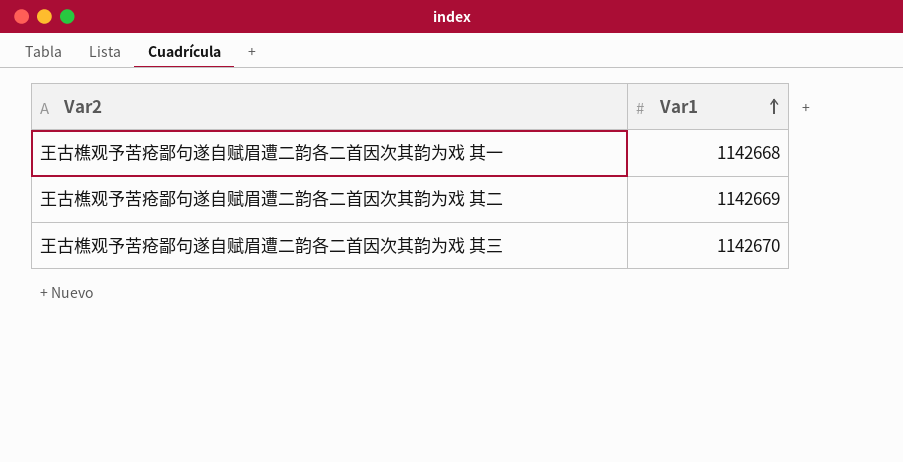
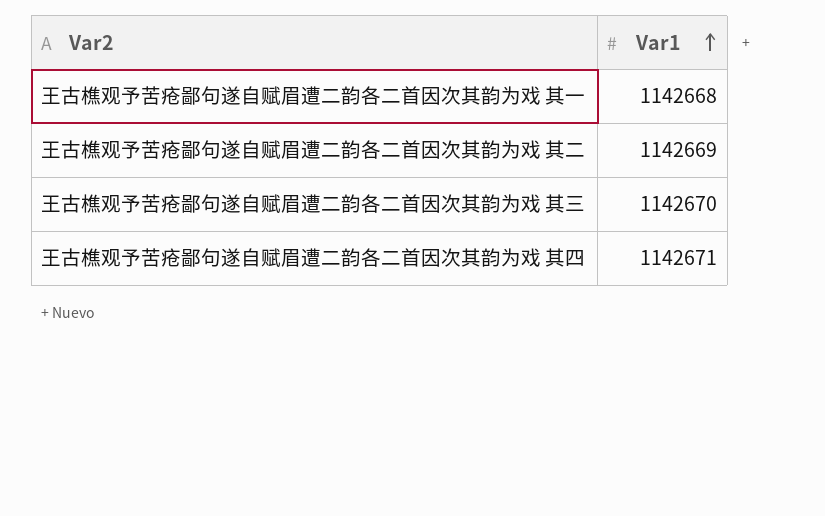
row 王古樵观予苦疮鄙句遂自赋眉遭二韵各二首因次其韵为戏 其四: none -> 1142671

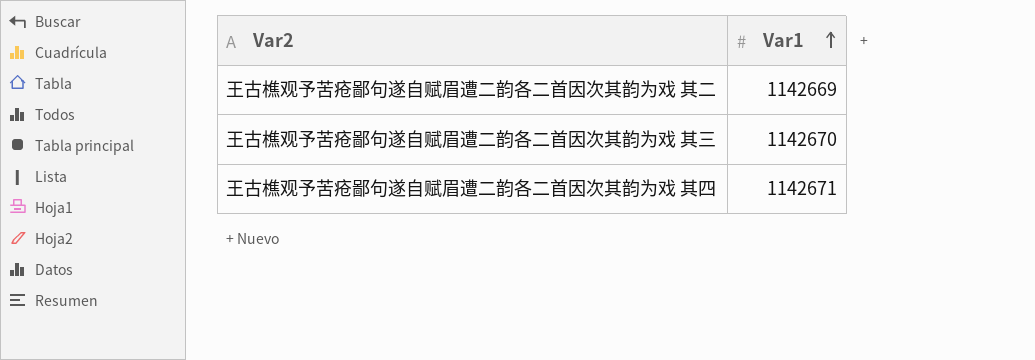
row 王古樵观予苦疮鄙句遂自赋眉遭二韵各二首因次其韵为戏 其一: 1142668 -> none

